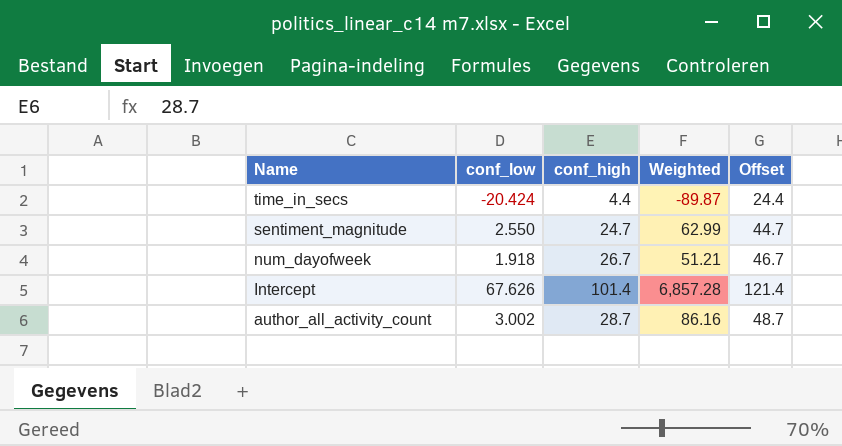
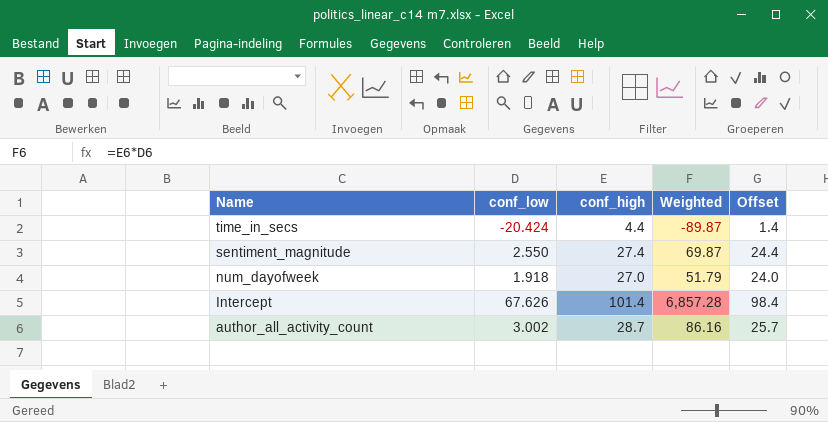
column Offset | formula: [conf_high] + 20 -> [conf_high] - 3
sentiment_magnitude | conf_high: 24.7 -> 27.4
sentiment_magnitude | Weighted: 62.99 -> 69.87
num_dayofweek | conf_high: 26.7 -> 27.0
num_dayofweek | Weighted: 51.21 -> 51.79

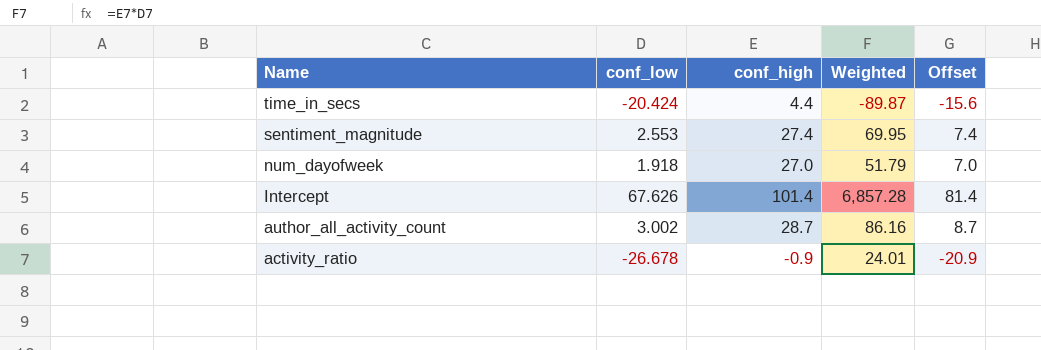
column Offset | formula: [conf_high] - 3 -> [conf_high] - 20
sentiment_magnitude | conf_low: 2.550 -> 2.553
sentiment_magnitude | Weighted: 69.87 -> 69.95
row activity_ratio: none -> -26.678 | -0.9 | 24.01 | -20.9

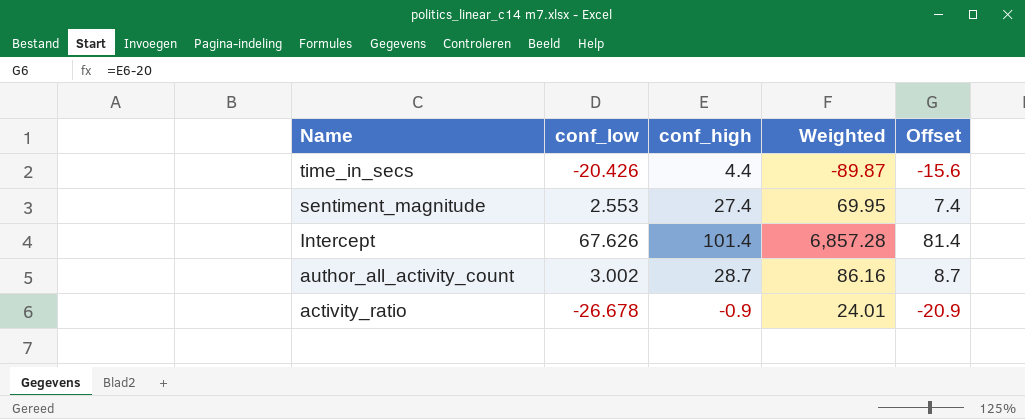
row num_dayofweek: 1.918 | 27.0 | 51.79 | 7.0 -> none
time_in_secs | conf_low: -20.424 -> -20.426

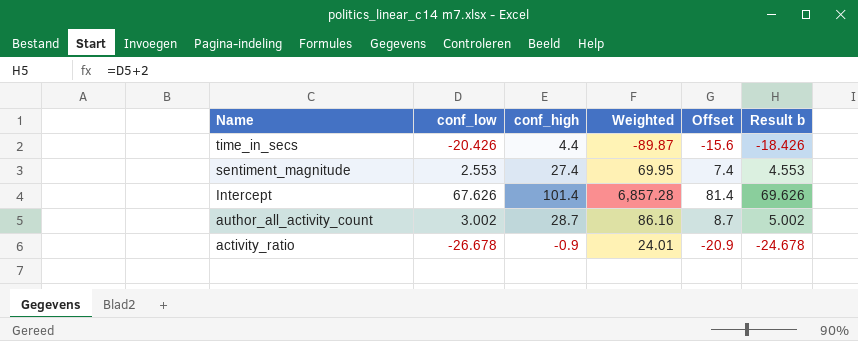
column Result b | formula: none -> [conf_low] + 2

